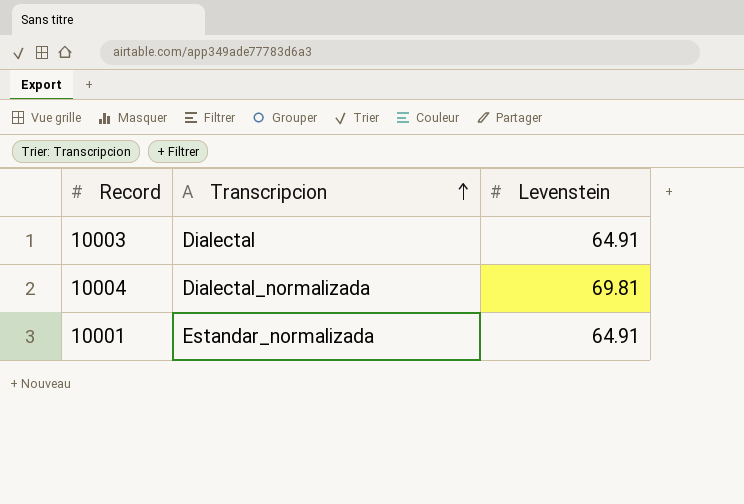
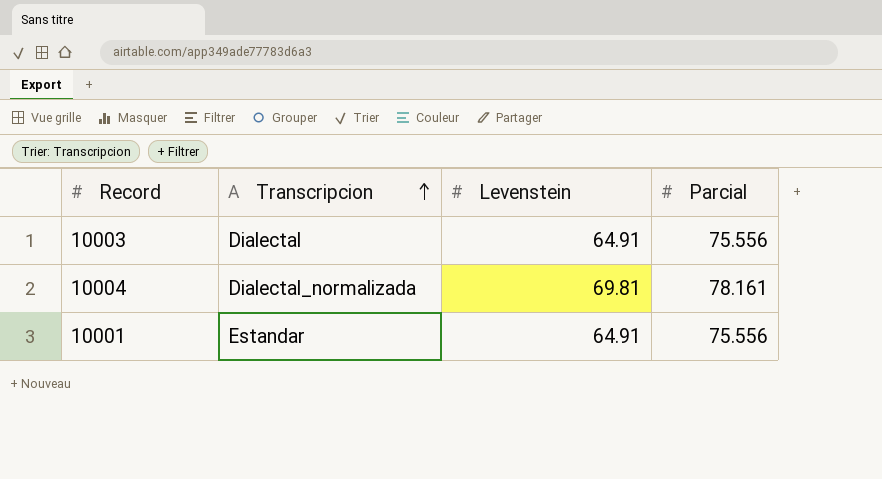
column Parcial | position: none -> 4
10001 | Transcripcion: Estandar_normalizada -> Estandar

